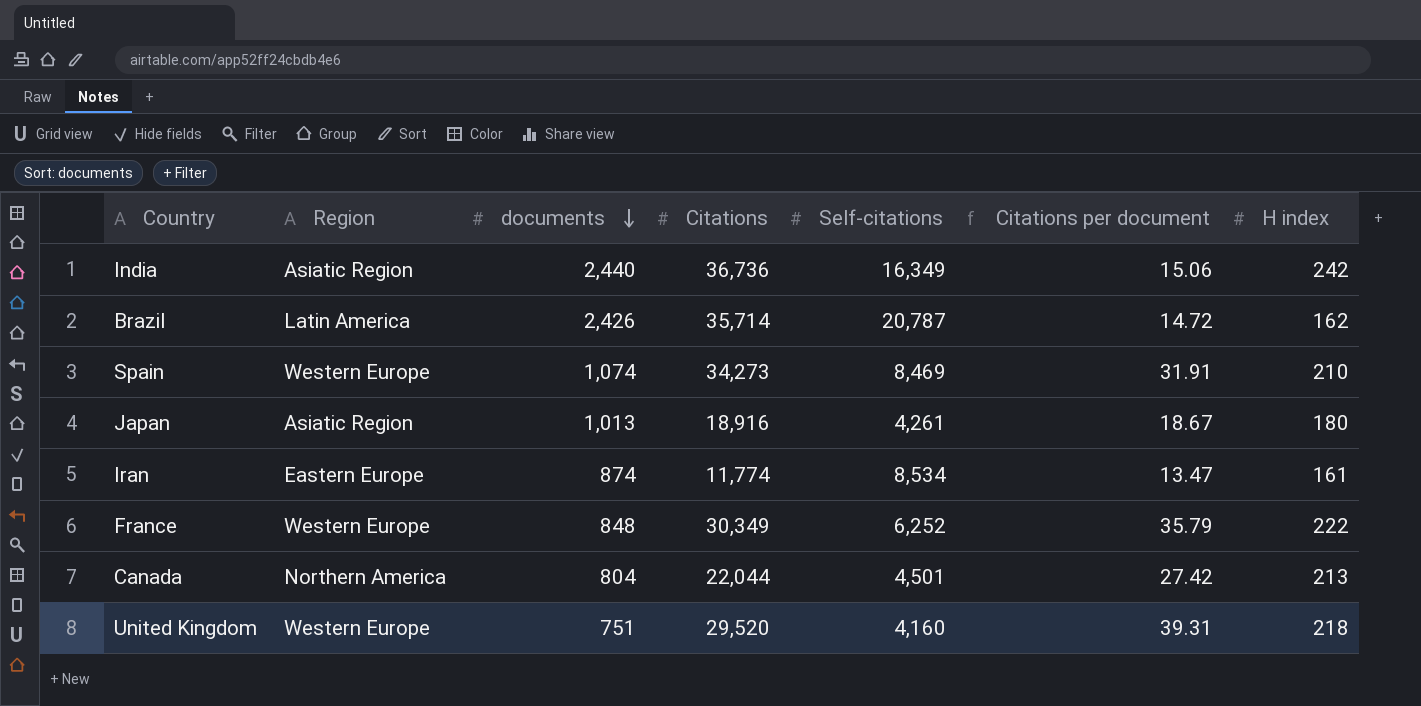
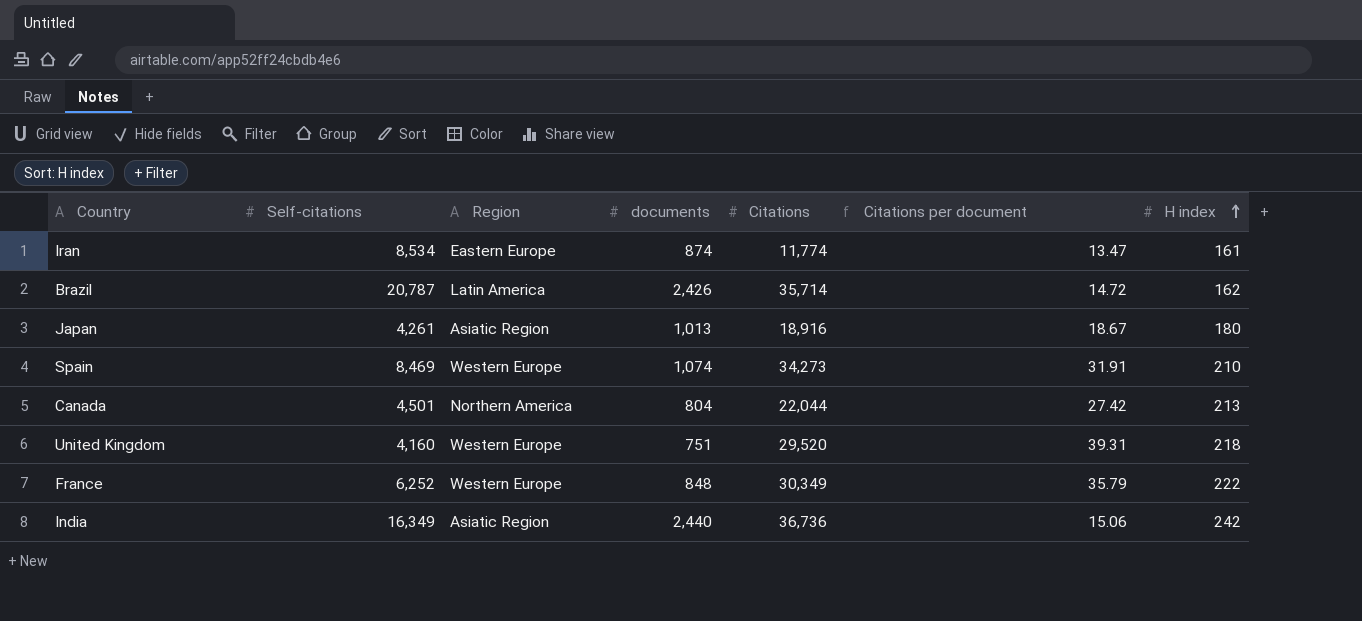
row order: documents descending -> H index ascending
column Self-citations | position: 5 -> 2

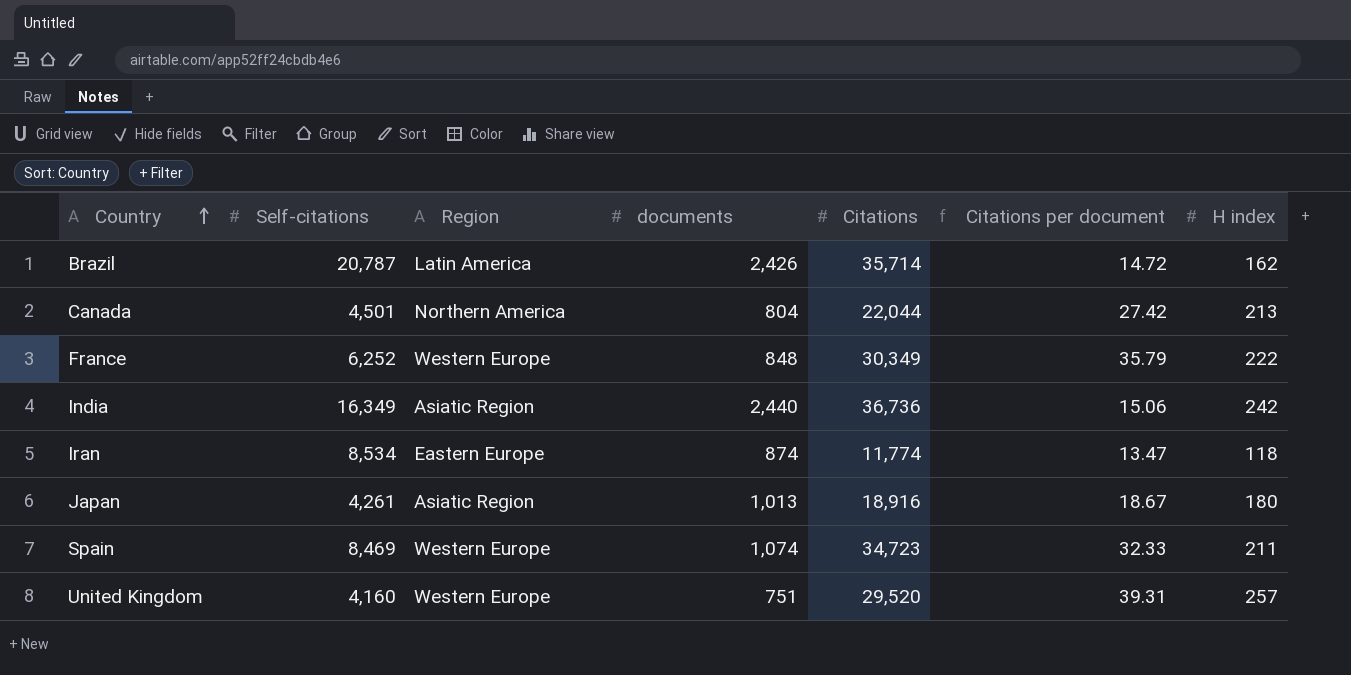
row order: H index ascending -> Country ascending
Iran | H index: 161 -> 118
Spain | Citations: 34,273 -> 34,723
Spain | Citations per document: 31.91 -> 32.33
Spain | H index: 210 -> 211
United Kingdom | H index: 218 -> 257

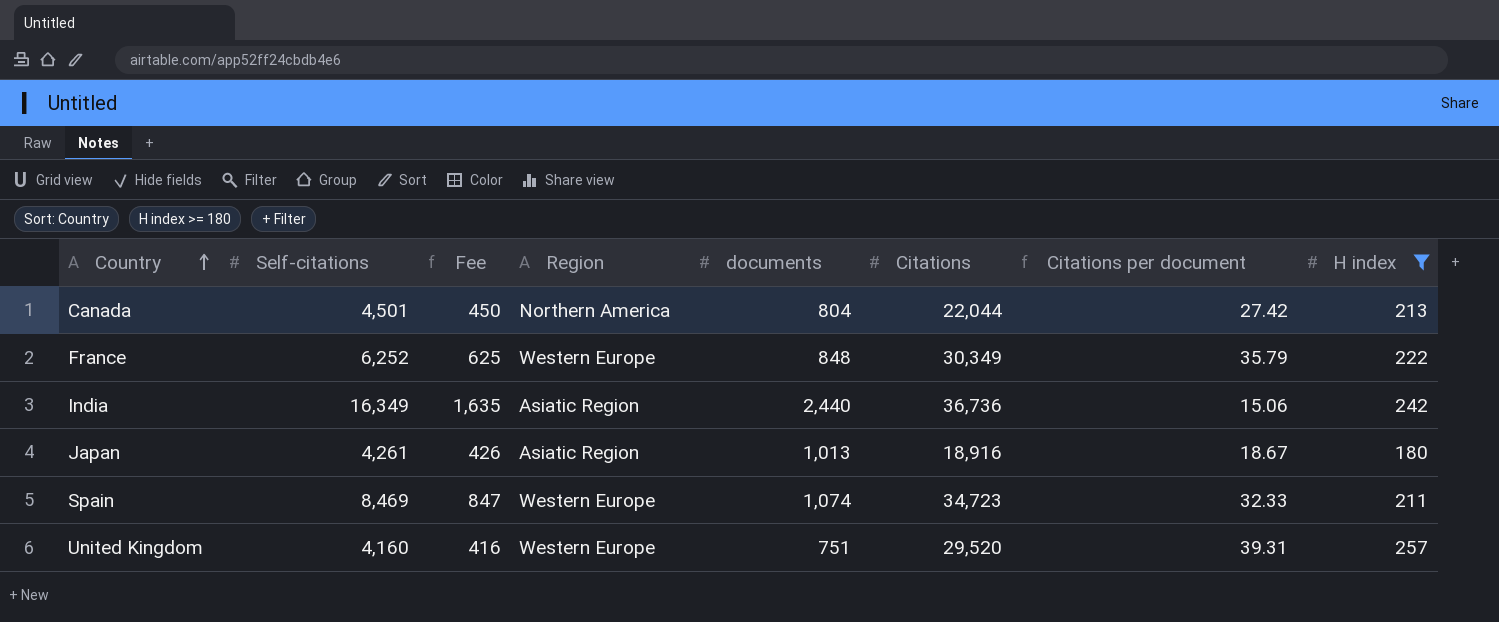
filter: none -> H index >= 180
column Fee | formula: none -> [Self-citations] * 0.1

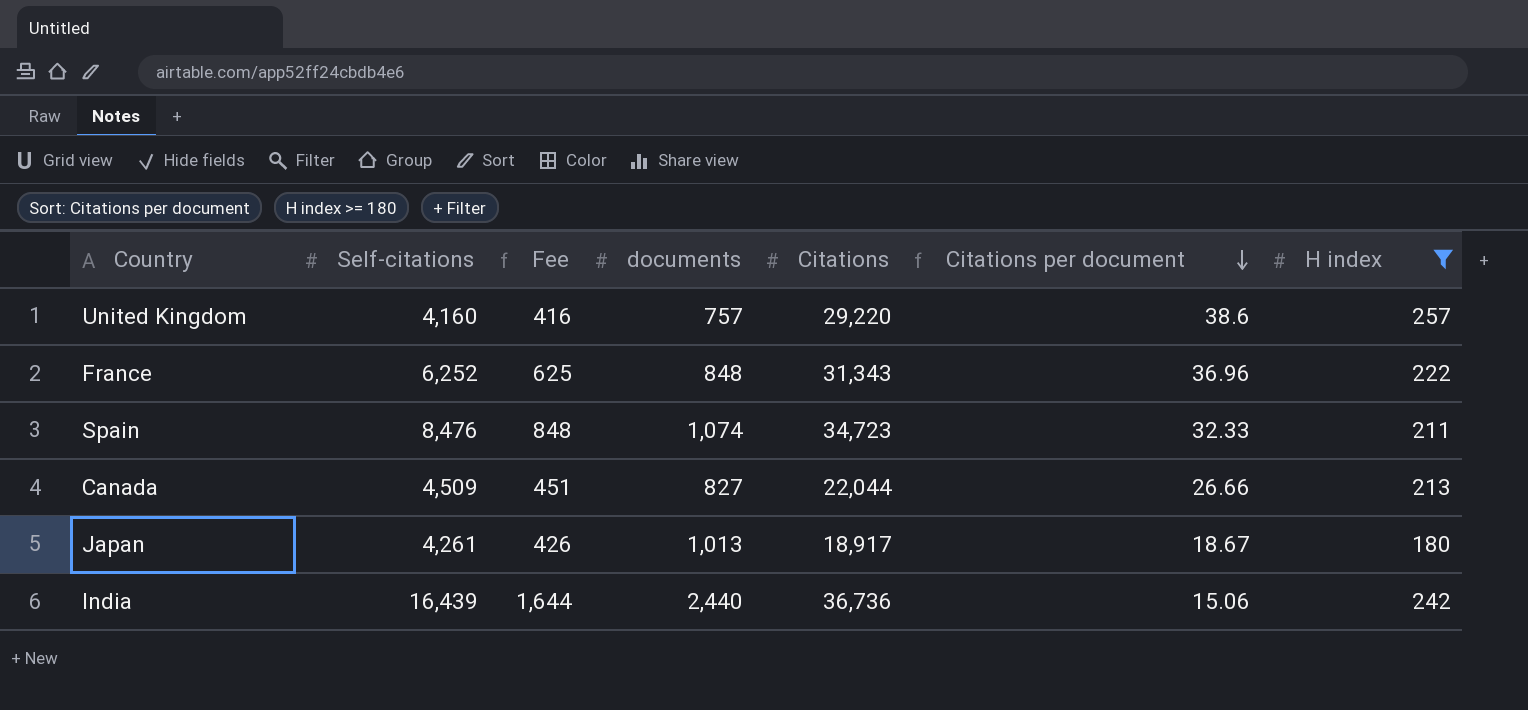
row order: Country ascending -> Citations per document descending
column Region | position: 4 -> none
United Kingdom | documents: 751 -> 757
United Kingdom | Citations: 29,520 -> 29,220
United Kingdom | Citations per document: 39.31 -> 38.6
France | Citations: 30,349 -> 31,343
France | Citations per document: 35.79 -> 36.96
Spain | Self-citations: 8,469 -> 8,476
Spain | Fee: 847 -> 848
Canada | Self-citations: 4,501 -> 4,509
Canada | Fee: 450 -> 451
Canada | documents: 804 -> 827
Canada | Citations per document: 27.42 -> 26.66
Japan | Citations: 18,916 -> 18,917
India | Self-citations: 16,349 -> 16,439
India | Fee: 1,635 -> 1,644

